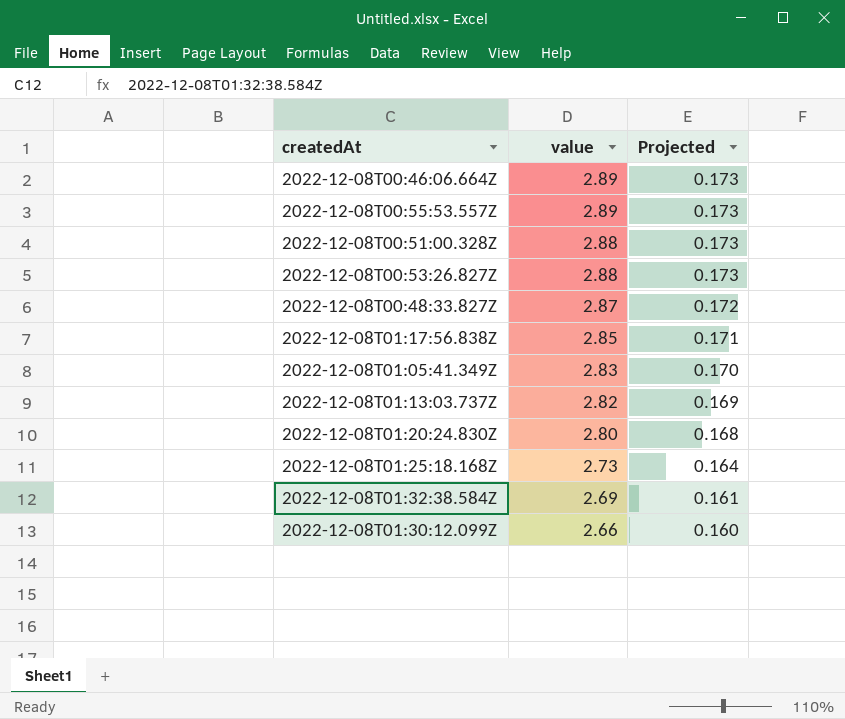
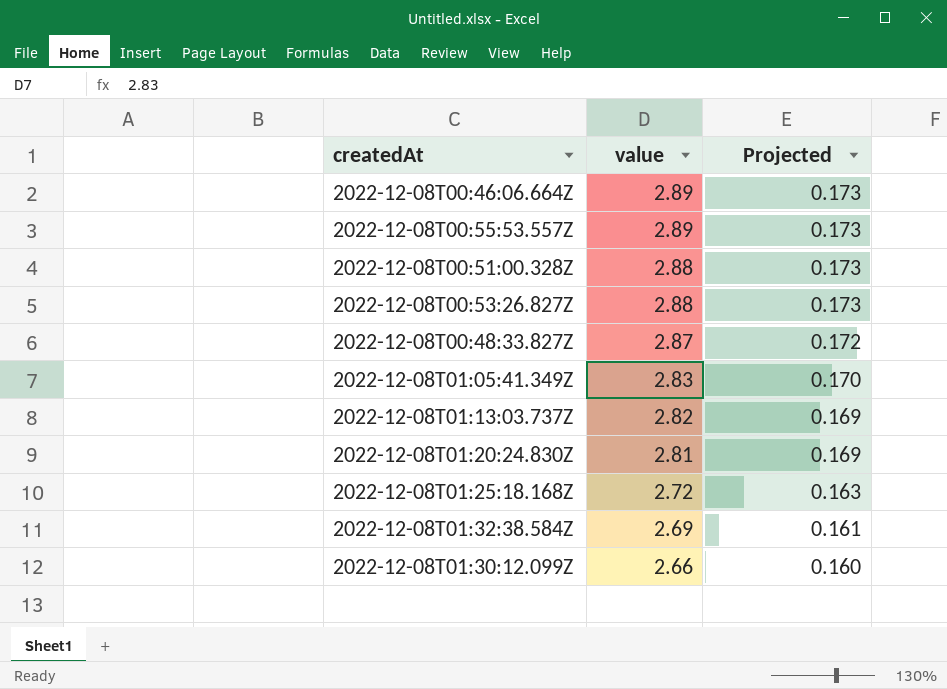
row 2022-12-08T01:17:56.838Z: 2.85 | 0.171 -> none
2022-12-08T01:20:24.830Z | value: 2.80 -> 2.81
2022-12-08T01:20:24.830Z | Projected: 0.168 -> 0.169
2022-12-08T01:25:18.168Z | value: 2.73 -> 2.72
2022-12-08T01:25:18.168Z | Projected: 0.164 -> 0.163

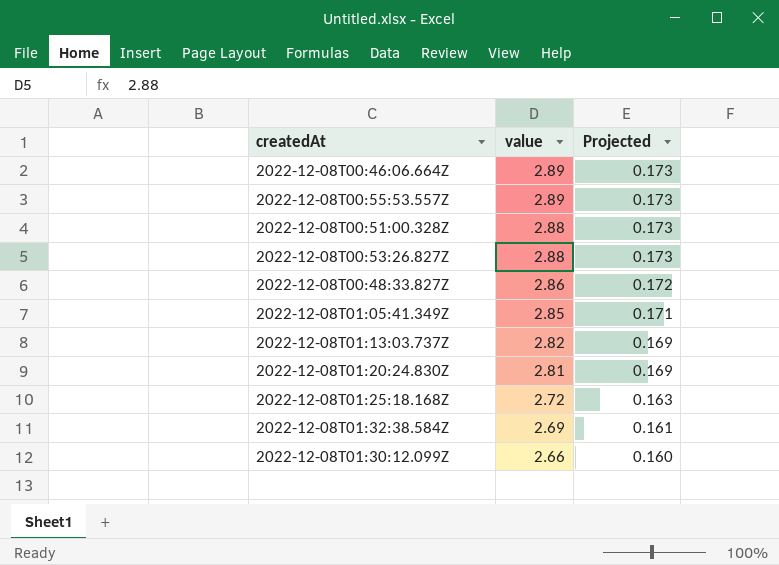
2022-12-08T00:48:33.827Z | value: 2.87 -> 2.86
2022-12-08T01:05:41.349Z | value: 2.83 -> 2.85
2022-12-08T01:05:41.349Z | Projected: 0.170 -> 0.171

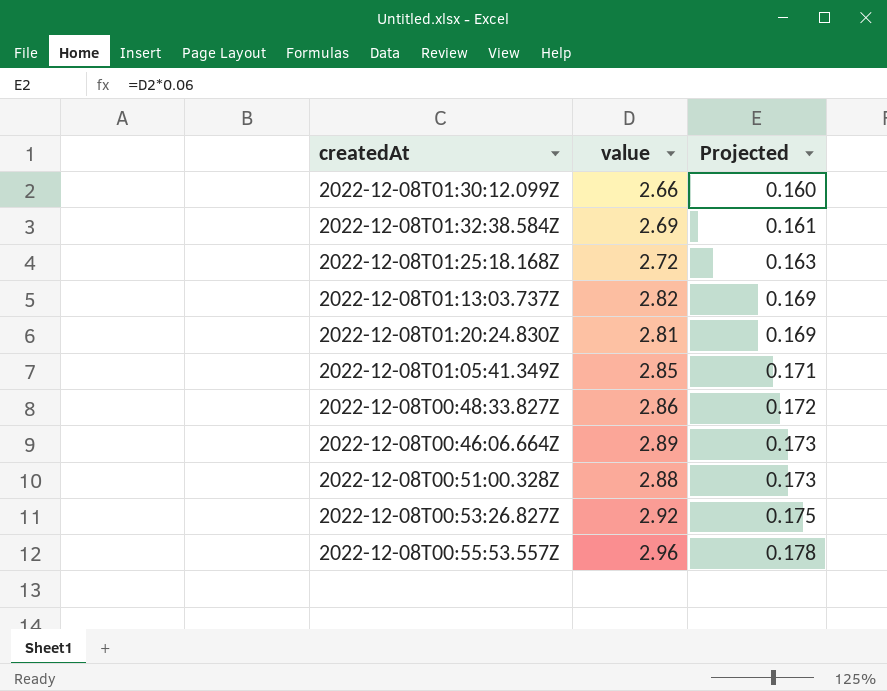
row order: value descending -> Projected ascending
2022-12-08T00:53:26.827Z | value: 2.88 -> 2.92
2022-12-08T00:53:26.827Z | Projected: 0.173 -> 0.175
2022-12-08T00:55:53.557Z | value: 2.89 -> 2.96
2022-12-08T00:55:53.557Z | Projected: 0.173 -> 0.178

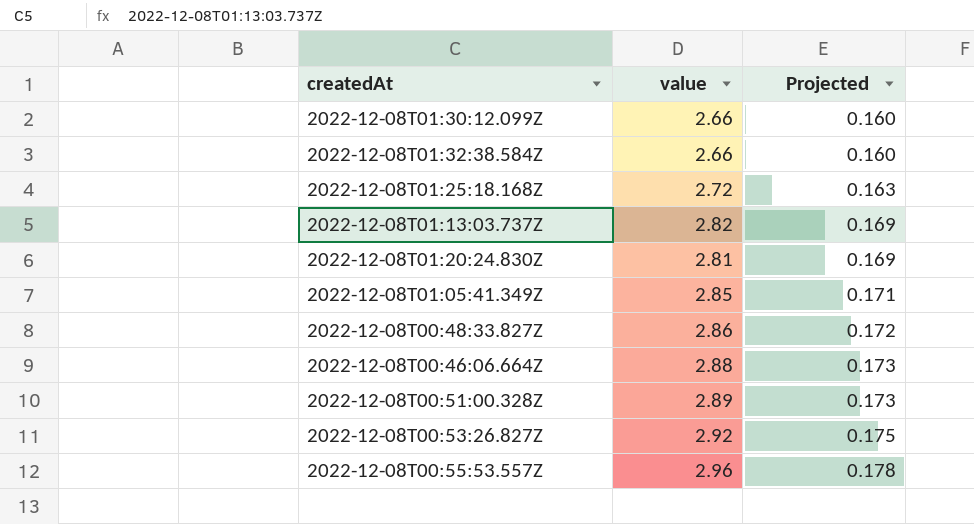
2022-12-08T01:32:38.584Z | value: 2.69 -> 2.66
2022-12-08T01:32:38.584Z | Projected: 0.161 -> 0.160
2022-12-08T00:46:06.664Z | value: 2.89 -> 2.88
2022-12-08T00:51:00.328Z | value: 2.88 -> 2.89

